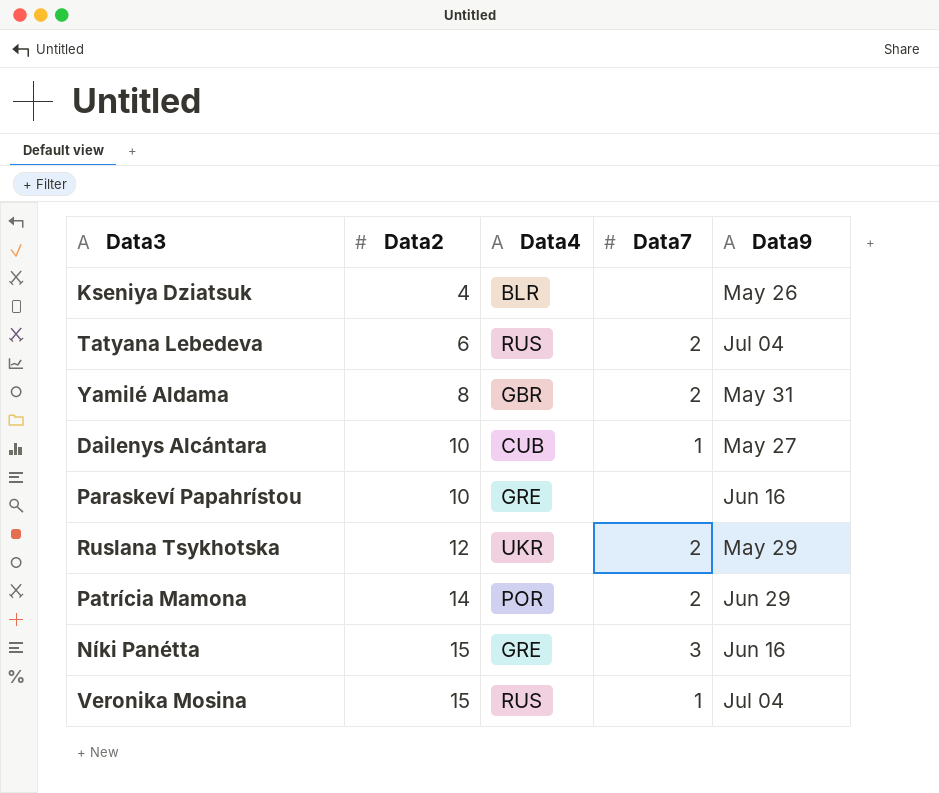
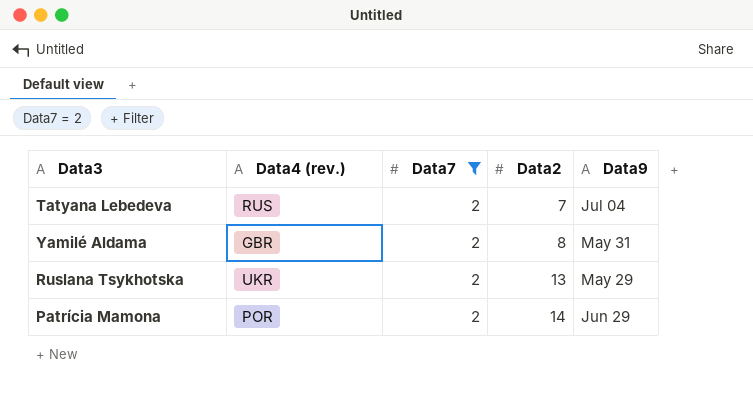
filter: none -> Data7 = 2
column name: Data4 -> Data4 (rev.)
column Data2 | position: 2 -> 4
Tatyana Lebedeva | Data2: 6 -> 7
Ruslana Tsykhotska | Data2: 12 -> 13

